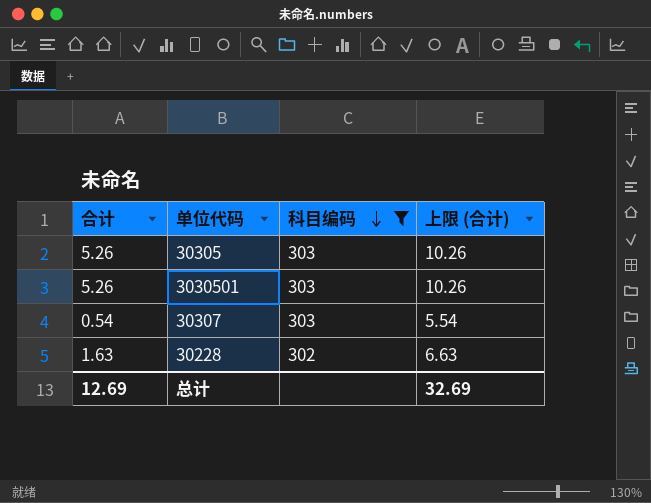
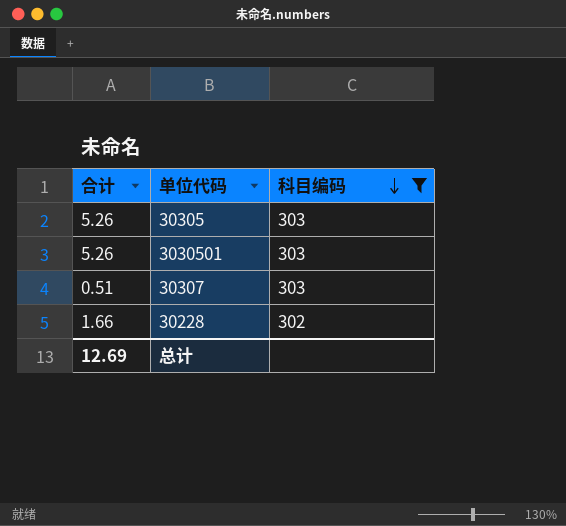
column 上限 (合计) | formula: [合计] + 5 -> none
30307 | 合计: 0.54 -> 0.51
30228 | 合计: 1.63 -> 1.66

